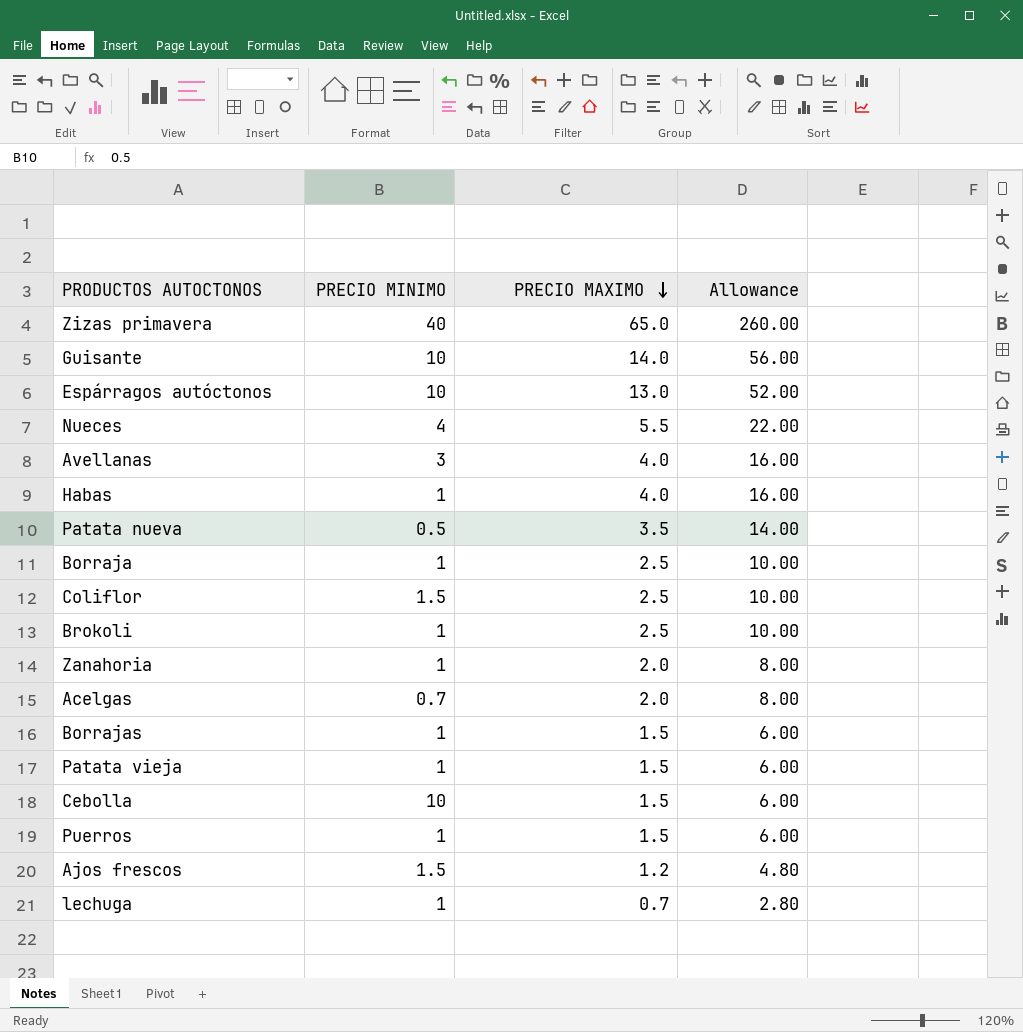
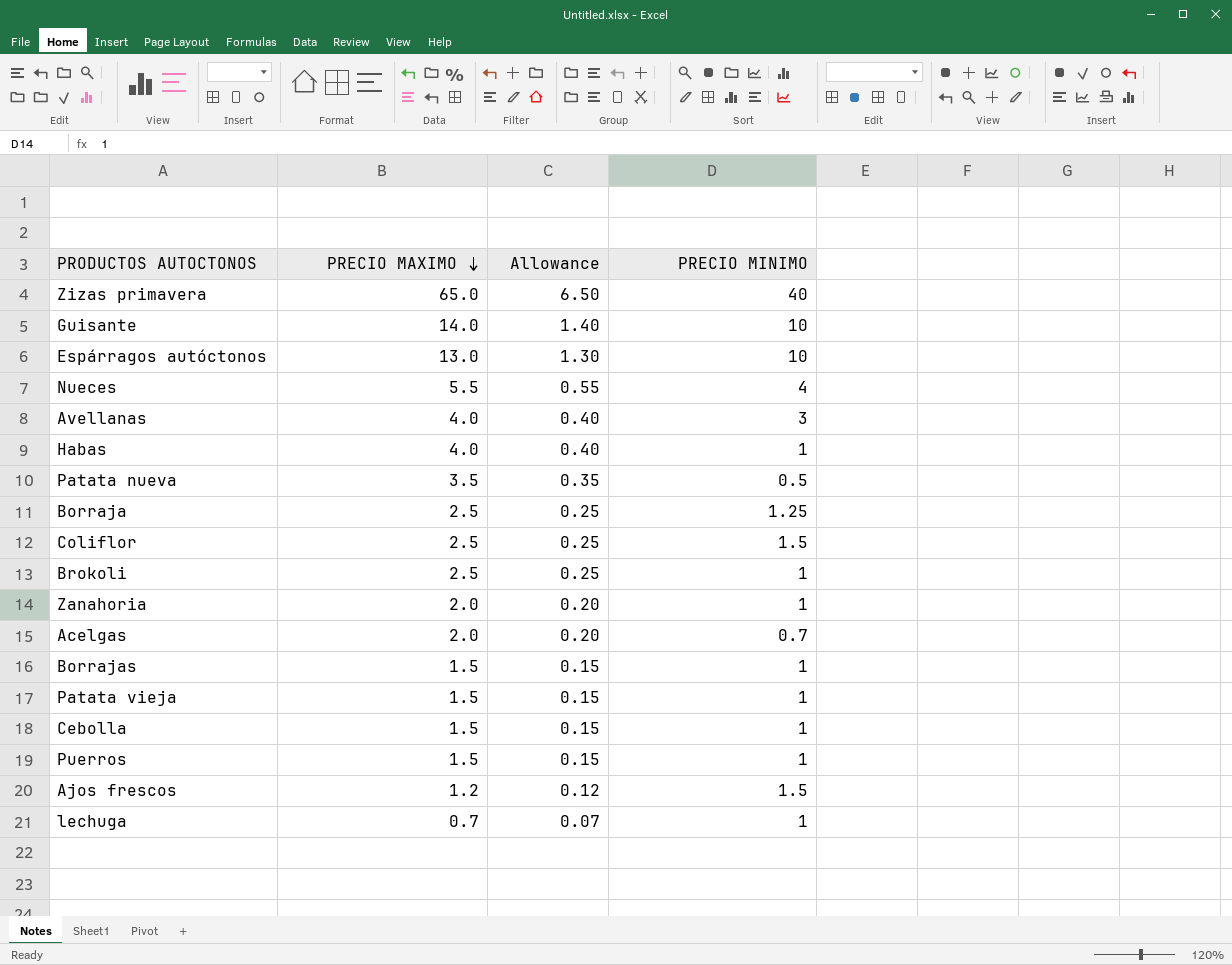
column Allowance | formula: [PRECIO MAXIMO] * 4 -> [PRECIO MAXIMO] * 0.1
column PRECIO MINIMO | position: 2 -> 4
Borraja | PRECIO MINIMO: 1 -> 1.25
Cebolla | PRECIO MINIMO: 10 -> 1

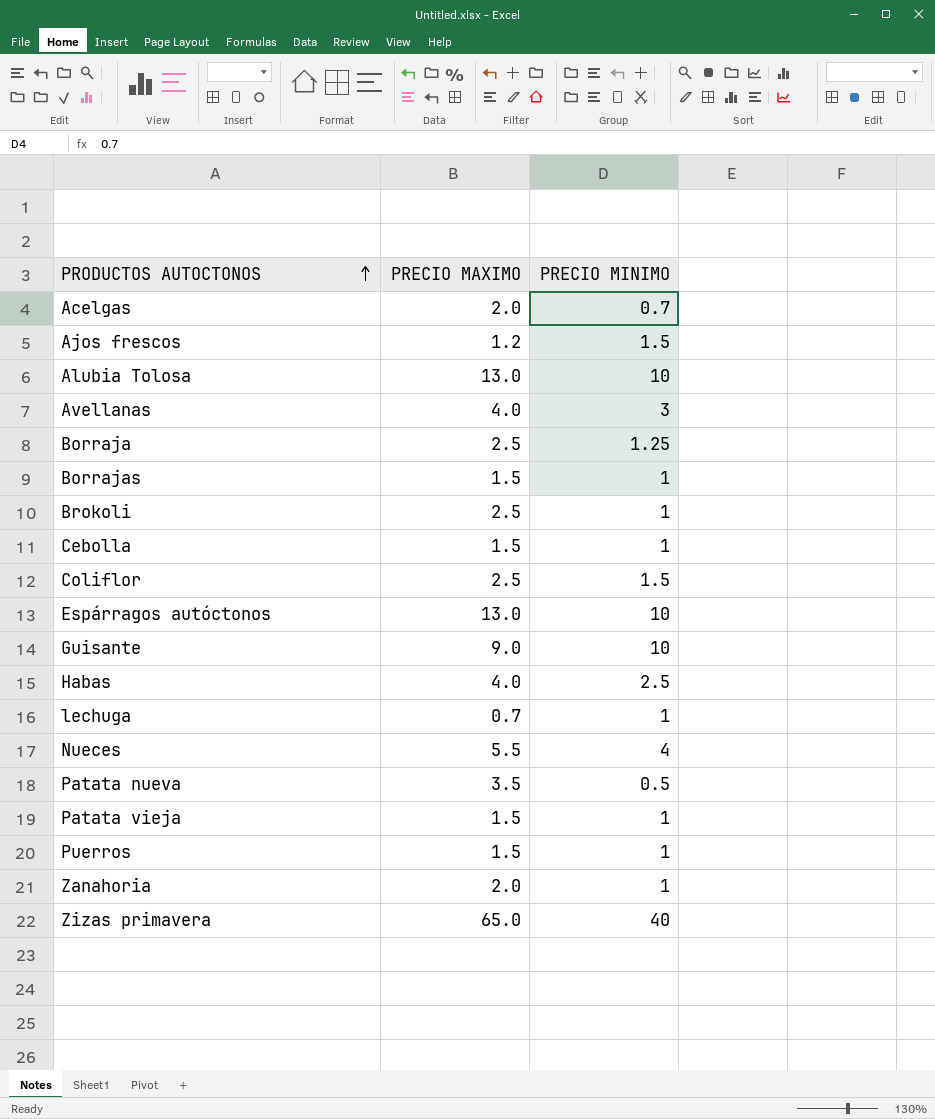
row order: PRECIO MAXIMO descending -> PRODUCTOS AUTOCTONOS ascending
column Allowance | formula: [PRECIO MAXIMO] * 0.1 -> none
row Alubia Tolosa: none -> 13.0 | 10
Guisante | PRECIO MAXIMO: 14.0 -> 9.0
Habas | PRECIO MINIMO: 1 -> 2.5

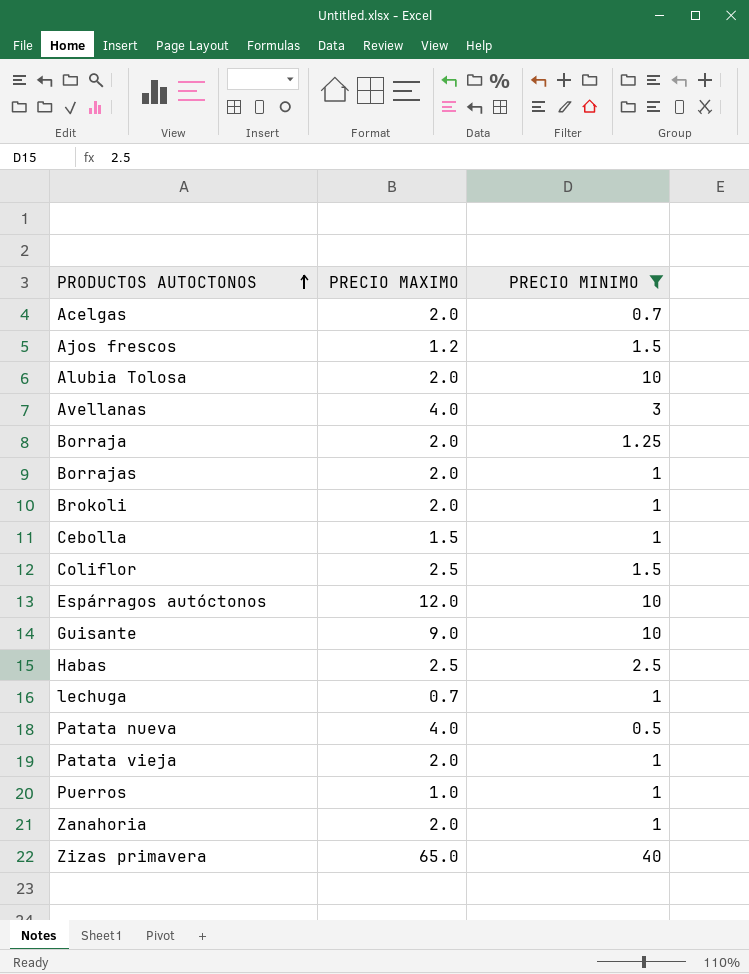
filter: none -> PRECIO MINIMO != 4
Alubia Tolosa | PRECIO MAXIMO: 13.0 -> 2.0
Borraja | PRECIO MAXIMO: 2.5 -> 2.0
Borrajas | PRECIO MAXIMO: 1.5 -> 2.0
Brokoli | PRECIO MAXIMO: 2.5 -> 2.0
Espárragos autóctonos | PRECIO MAXIMO: 13.0 -> 12.0
Habas | PRECIO MAXIMO: 4.0 -> 2.5
Patata nueva | PRECIO MAXIMO: 3.5 -> 4.0
Patata vieja | PRECIO MAXIMO: 1.5 -> 2.0
Puerros | PRECIO MAXIMO: 1.5 -> 1.0

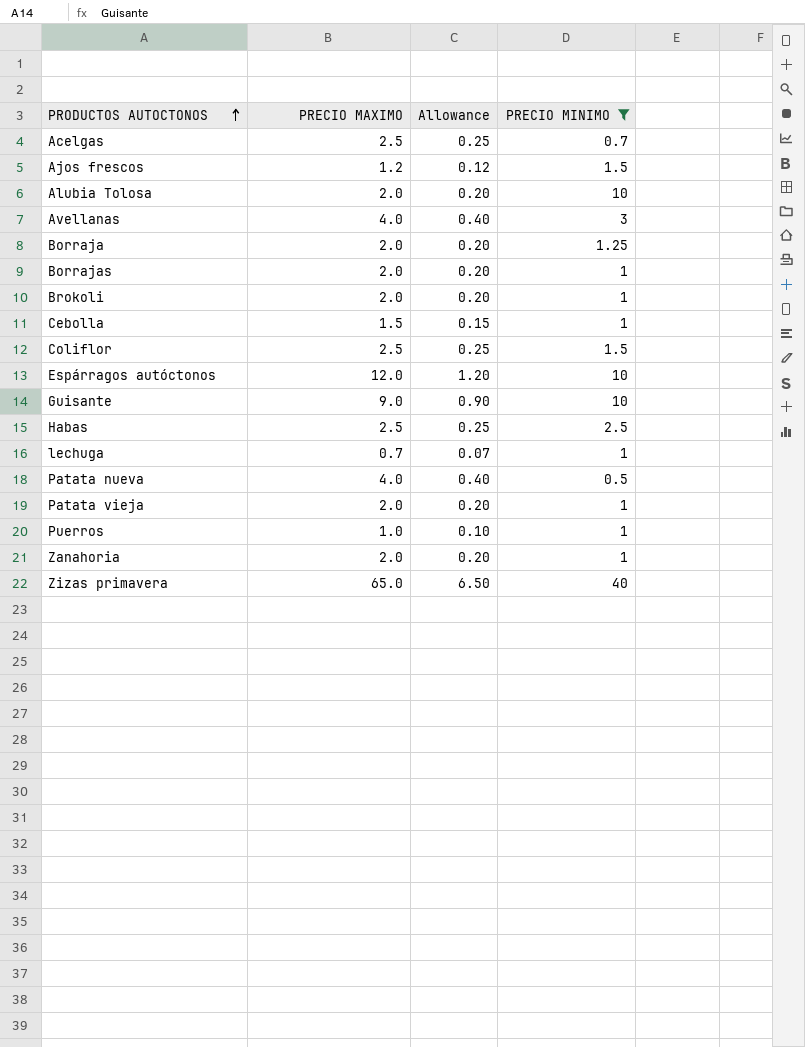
column Allowance | formula: none -> [PRECIO MAXIMO] * 0.1
Acelgas | PRECIO MAXIMO: 2.0 -> 2.5

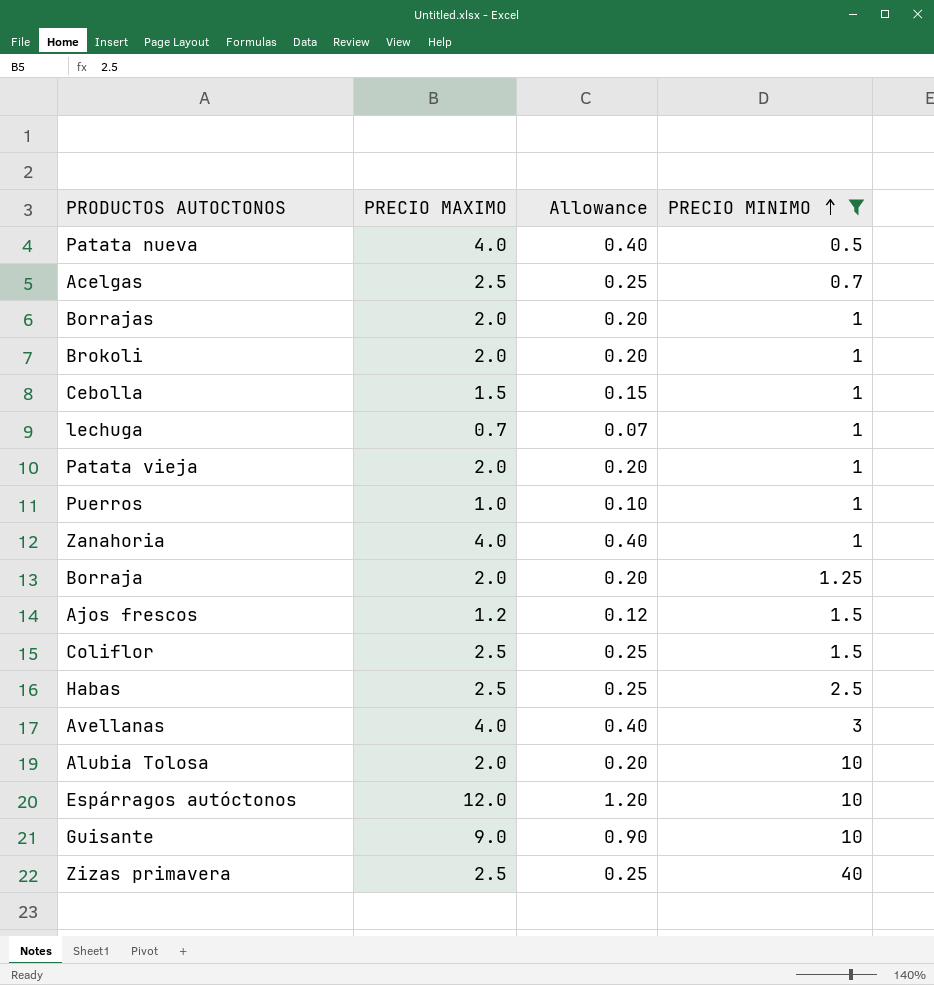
row order: PRODUCTOS AUTOCTONOS ascending -> PRECIO MINIMO ascending
Zanahoria | PRECIO MAXIMO: 2.0 -> 4.0
Zanahoria | Allowance: 0.20 -> 0.40
Zizas primavera | PRECIO MAXIMO: 65.0 -> 2.5
Zizas primavera | Allowance: 6.50 -> 0.25

